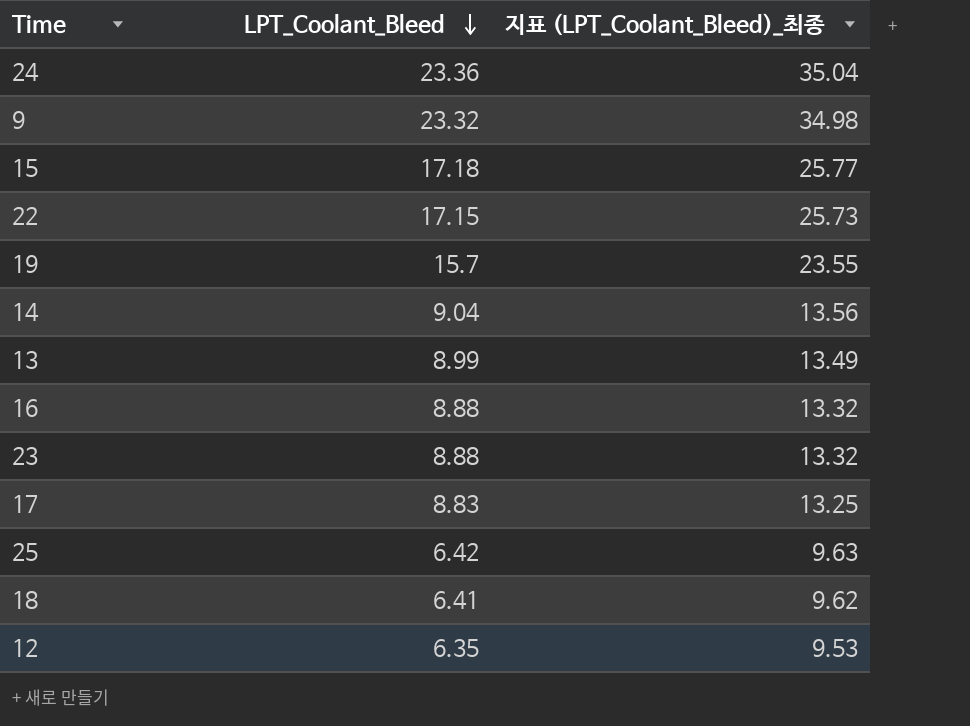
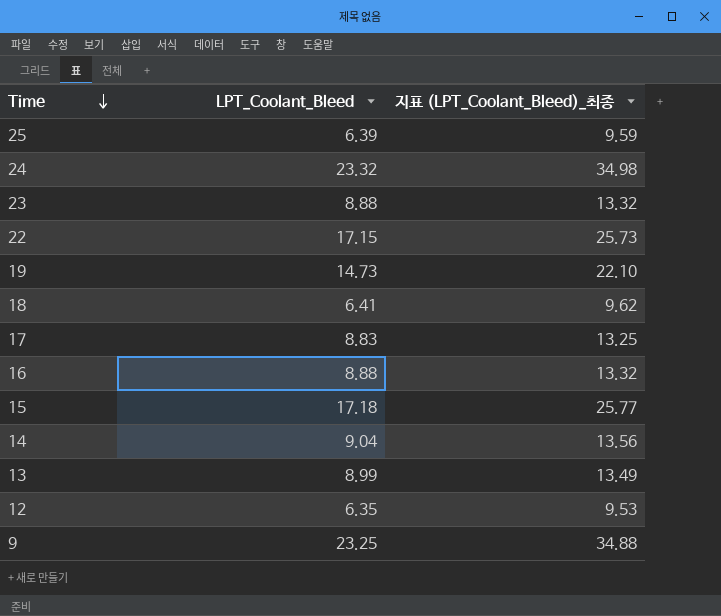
row order: LPT_Coolant_Bleed descending -> Time descending
25 | LPT_Coolant_Bleed: 6.42 -> 6.39
25 | 지표 (LPT_Coolant_Bleed)_최종: 9.63 -> 9.59
24 | LPT_Coolant_Bleed: 23.36 -> 23.32
24 | 지표 (LPT_Coolant_Bleed)_최종: 35.04 -> 34.98
19 | LPT_Coolant_Bleed: 15.7 -> 14.73
19 | 지표 (LPT_Coolant_Bleed)_최종: 23.55 -> 22.10
9 | LPT_Coolant_Bleed: 23.32 -> 23.25
9 | 지표 (LPT_Coolant_Bleed)_최종: 34.98 -> 34.88

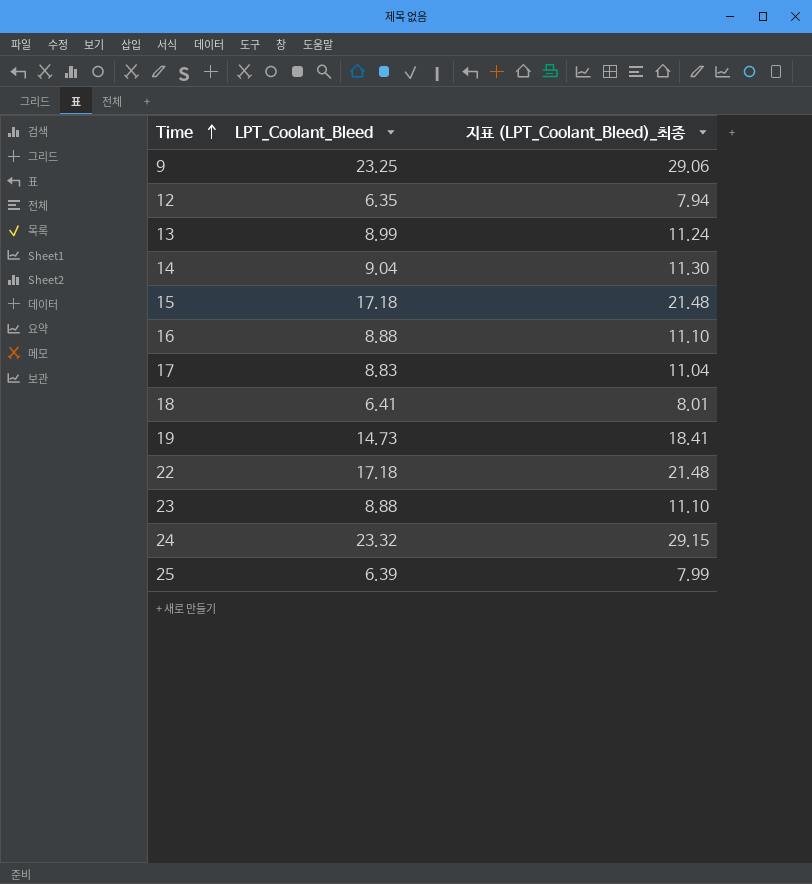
row order: Time descending -> Time ascending
column 지표 (LPT_Coolant_Bleed)_최종 | formula: [LPT_Coolant_Bleed] * 1.5 -> [LPT_Coolant_Bleed] * 1.25
22 | LPT_Coolant_Bleed: 17.15 -> 17.18

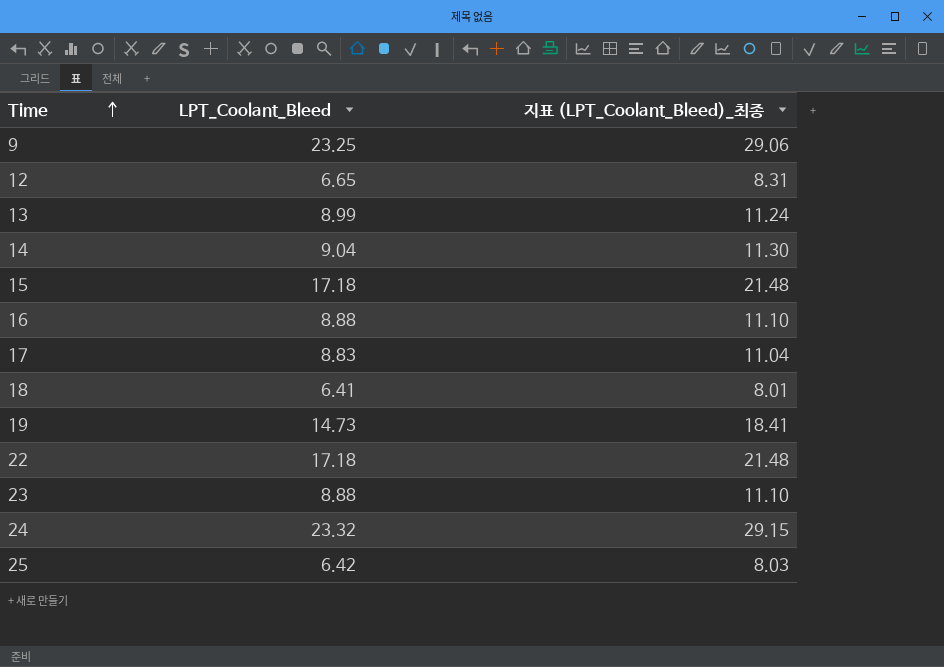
12 | LPT_Coolant_Bleed: 6.35 -> 6.65
12 | 지표 (LPT_Coolant_Bleed)_최종: 7.94 -> 8.31
25 | LPT_Coolant_Bleed: 6.39 -> 6.42
25 | 지표 (LPT_Coolant_Bleed)_최종: 7.99 -> 8.03

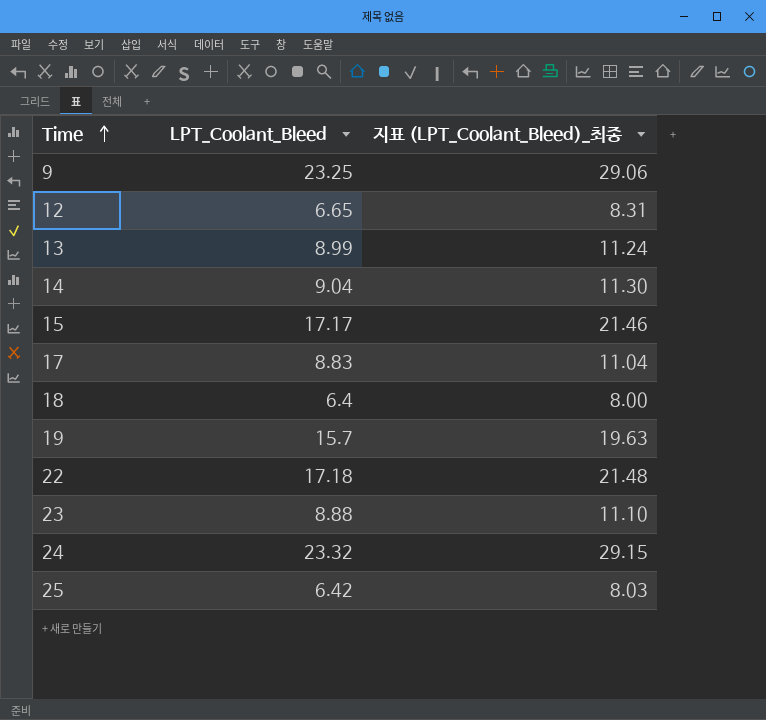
row 16: 8.88 | 11.10 -> none
15 | LPT_Coolant_Bleed: 17.18 -> 17.17
15 | 지표 (LPT_Coolant_Bleed)_최종: 21.48 -> 21.46
18 | LPT_Coolant_Bleed: 6.41 -> 6.4
18 | 지표 (LPT_Coolant_Bleed)_최종: 8.01 -> 8.00
19 | LPT_Coolant_Bleed: 14.73 -> 15.7
19 | 지표 (LPT_Coolant_Bleed)_최종: 18.41 -> 19.63

